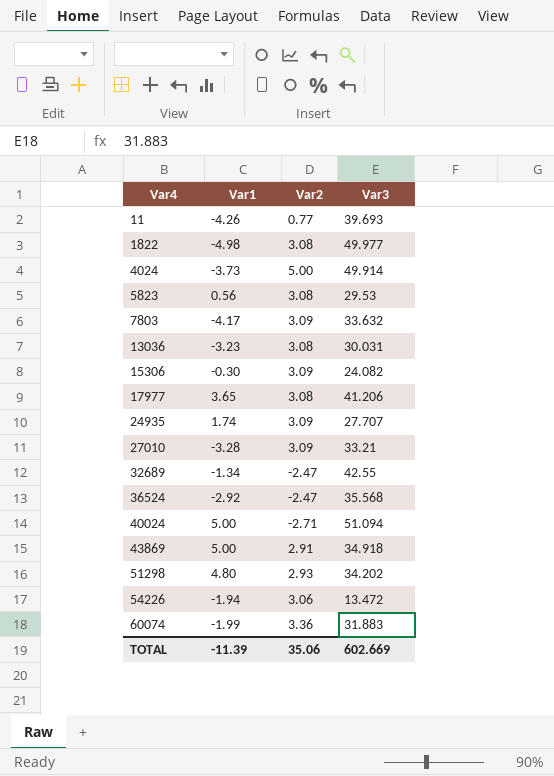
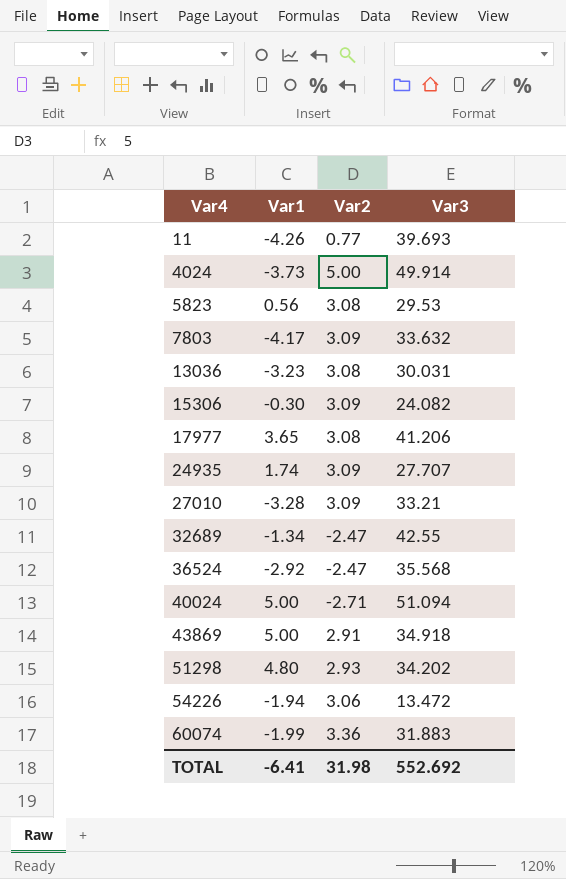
row 1822: -4.98 | 3.08 | 49.977 -> none
TOTAL | Var1: -11.39 -> -6.41
TOTAL | Var2: 35.06 -> 31.98
TOTAL | Var3: 602.669 -> 552.692

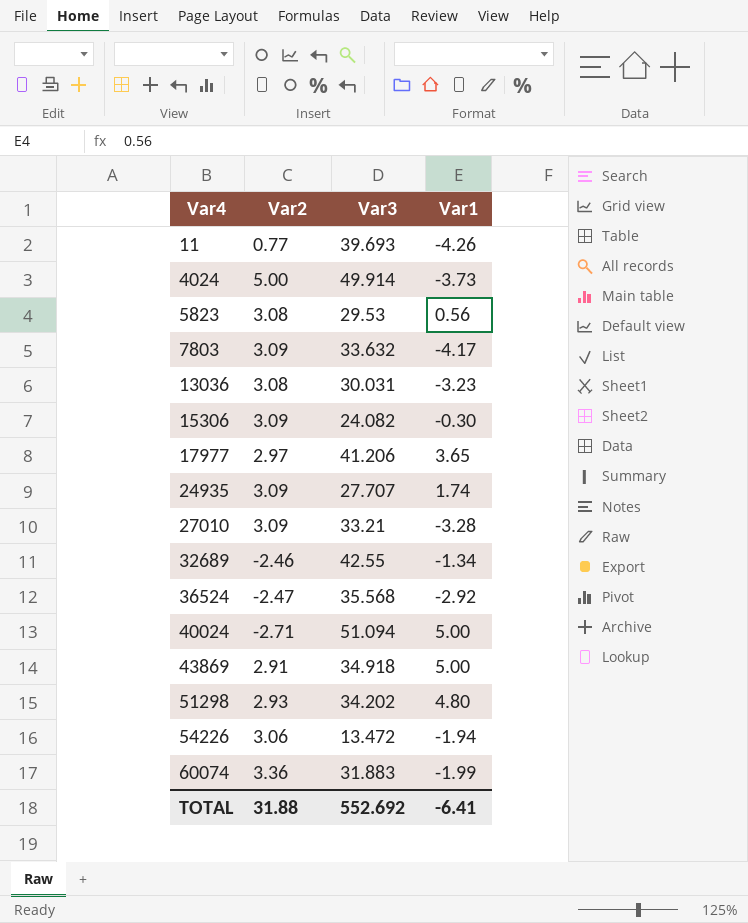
column Var1 | position: 2 -> 4
17977 | Var2: 3.08 -> 2.97
32689 | Var2: -2.47 -> -2.46
TOTAL | Var2: 31.98 -> 31.88

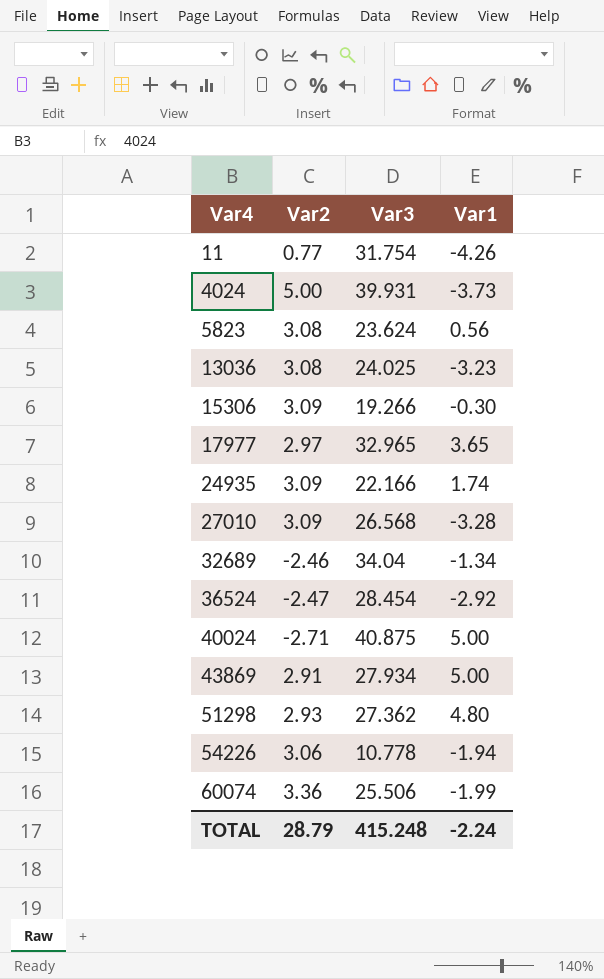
row 7803: 3.09 | 33.632 | -4.17 -> none
11 | Var3: 39.693 -> 31.754
4024 | Var3: 49.914 -> 39.931
5823 | Var3: 29.53 -> 23.624
13036 | Var3: 30.031 -> 24.025
15306 | Var3: 24.082 -> 19.266
17977 | Var3: 41.206 -> 32.965
24935 | Var3: 27.707 -> 22.166
27010 | Var3: 33.21 -> 26.568
32689 | Var3: 42.55 -> 34.04
36524 | Var3: 35.568 -> 28.454
40024 | Var3: 51.094 -> 40.875
43869 | Var3: 34.918 -> 27.934
51298 | Var3: 34.202 -> 27.362
54226 | Var3: 13.472 -> 10.778
60074 | Var3: 31.883 -> 25.506
TOTAL | Var2: 31.88 -> 28.79
TOTAL | Var3: 552.692 -> 415.248
TOTAL | Var1: -6.41 -> -2.24

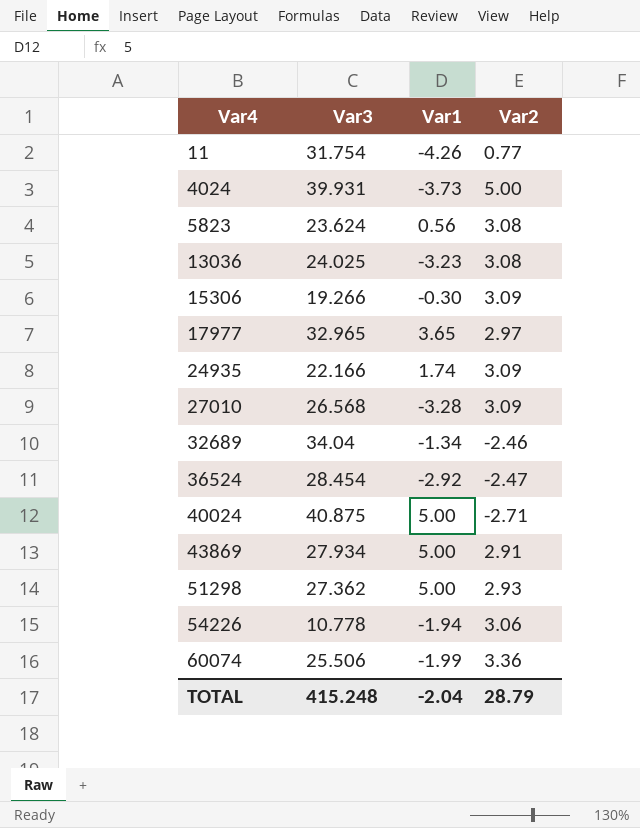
column Var2 | position: 2 -> 4
51298 | Var1: 4.80 -> 5.00
TOTAL | Var1: -2.24 -> -2.04

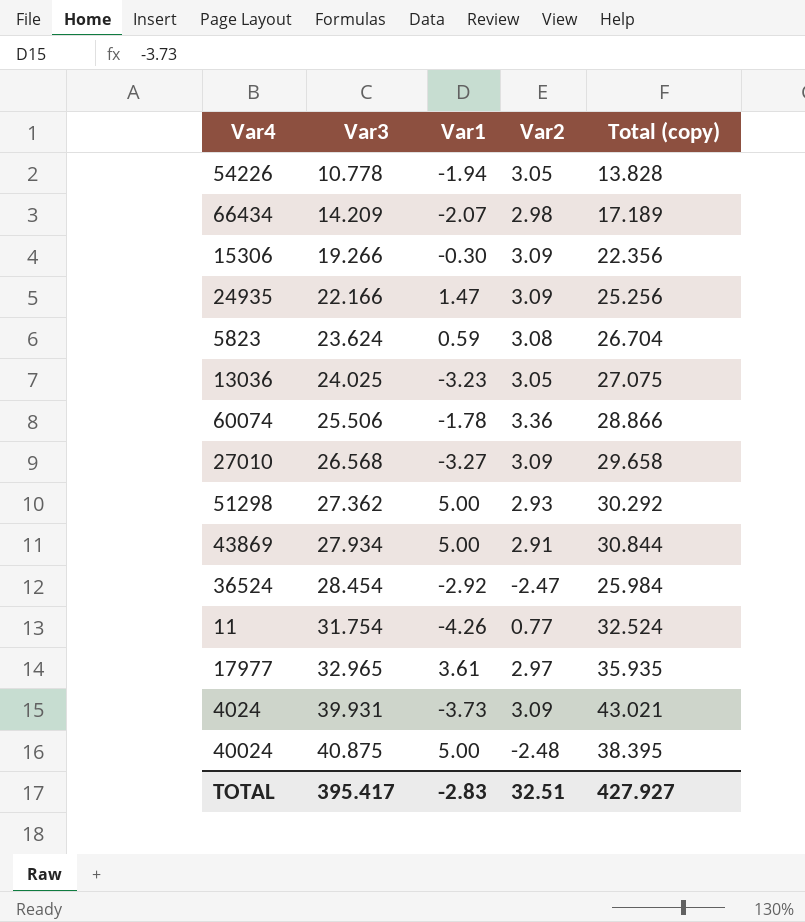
row order: Var4 ascending -> Var3 ascending
column Total (copy) | formula: none -> [Var3] + [Var2]
row 32689: 34.04 | -1.34 | -2.46 -> none
54226 | Var2: 3.06 -> 3.05
row 66434: none -> 14.209 | -2.07 | 2.98 | 17.189
24935 | Var1: 1.74 -> 1.47
5823 | Var1: 0.56 -> 0.59
13036 | Var2: 3.08 -> 3.05
60074 | Var1: -1.99 -> -1.78
27010 | Var1: -3.28 -> -3.27
17977 | Var1: 3.65 -> 3.61
4024 | Var2: 5.00 -> 3.09
40024 | Var2: -2.71 -> -2.48
TOTAL | Var3: 415.248 -> 395.417
TOTAL | Var1: -2.04 -> -2.83
TOTAL | Var2: 28.79 -> 32.51

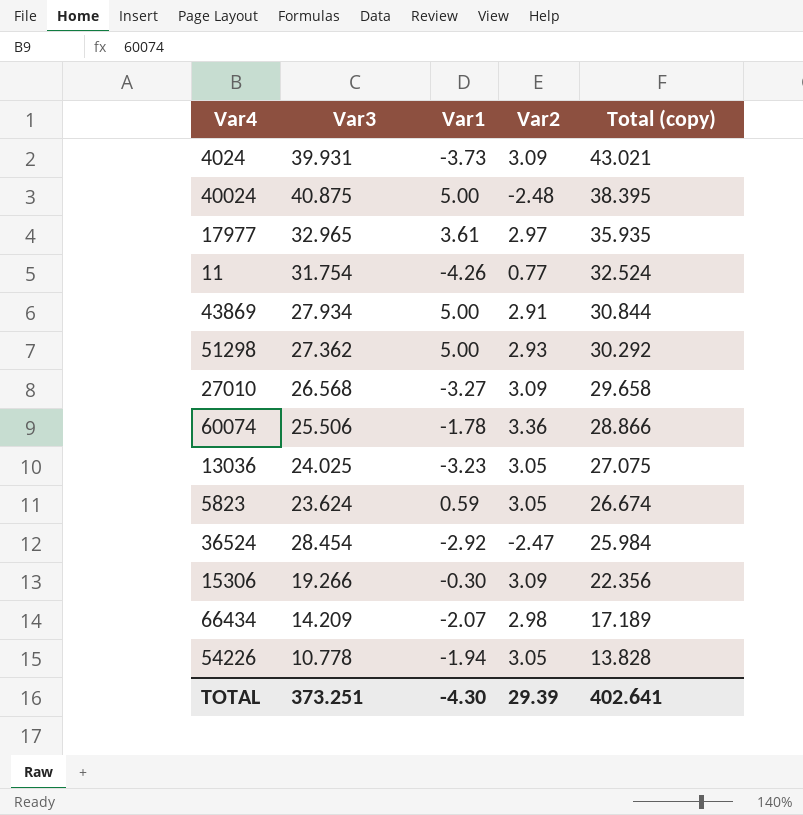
row order: Var3 ascending -> Total (copy) descending
row 24935: 22.166 | 1.47 | 3.09 | 25.256 -> none
5823 | Var2: 3.08 -> 3.05
5823 | Total (copy): 26.704 -> 26.674
TOTAL | Var3: 395.417 -> 373.251
TOTAL | Var1: -2.83 -> -4.30
TOTAL | Var2: 32.51 -> 29.39
TOTAL | Total (copy): 427.927 -> 402.641

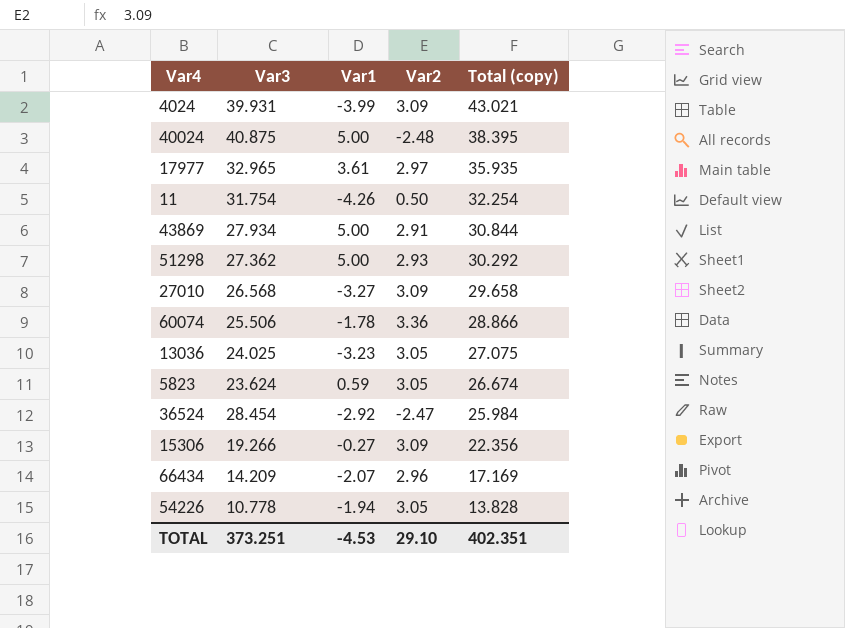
4024 | Var1: -3.73 -> -3.99
11 | Var2: 0.77 -> 0.50
11 | Total (copy): 32.524 -> 32.254
15306 | Var1: -0.30 -> -0.27
66434 | Var2: 2.98 -> 2.96
66434 | Total (copy): 17.189 -> 17.169
TOTAL | Var1: -4.30 -> -4.53
TOTAL | Var2: 29.39 -> 29.10
TOTAL | Total (copy): 402.641 -> 402.351

